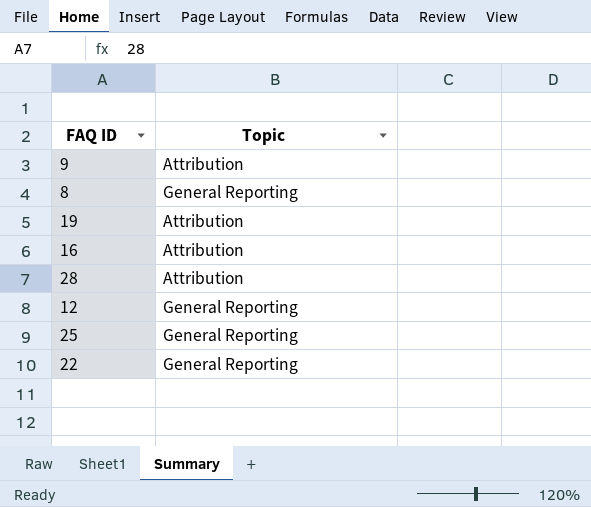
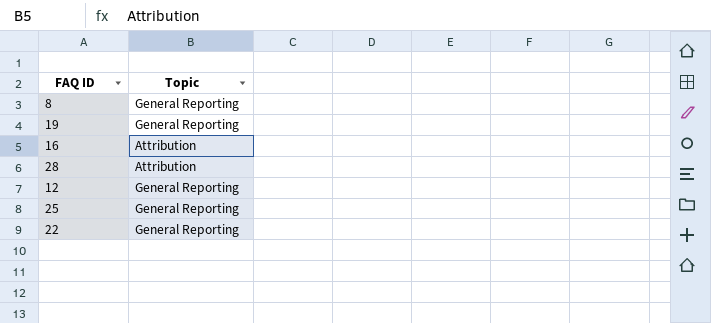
row 9: Attribution -> none
19 | Topic: Attribution -> General Reporting

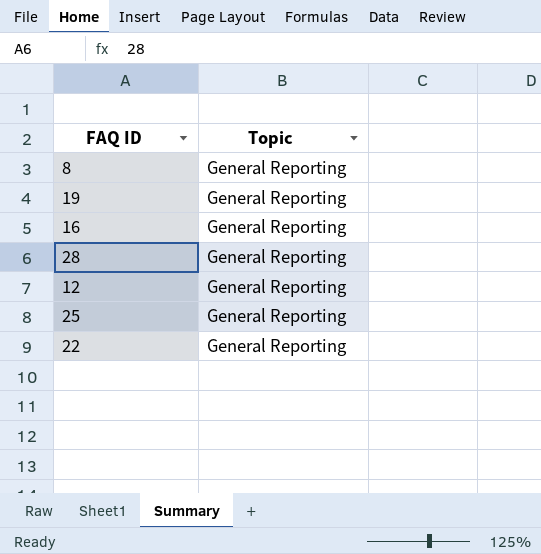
16 | Topic: Attribution -> General Reporting
28 | Topic: Attribution -> General Reporting

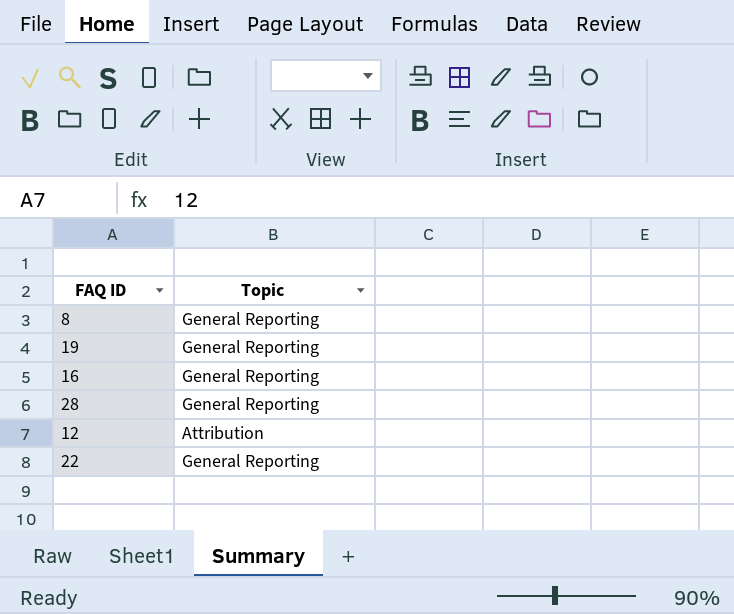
row 25: General Reporting -> none
12 | Topic: General Reporting -> Attribution

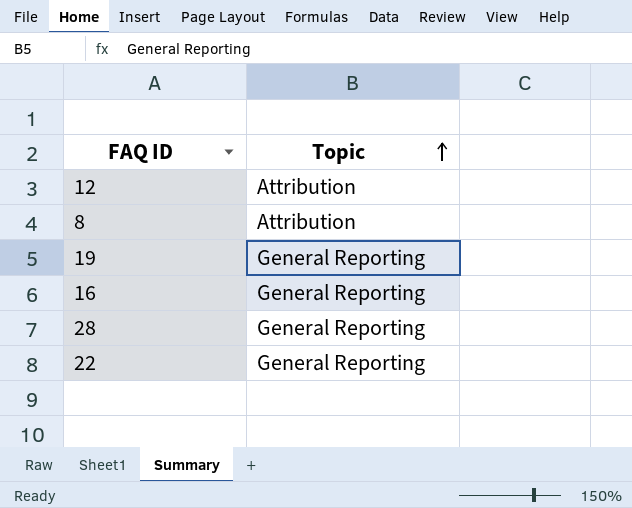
row order: none -> Topic ascending
8 | Topic: General Reporting -> Attribution

